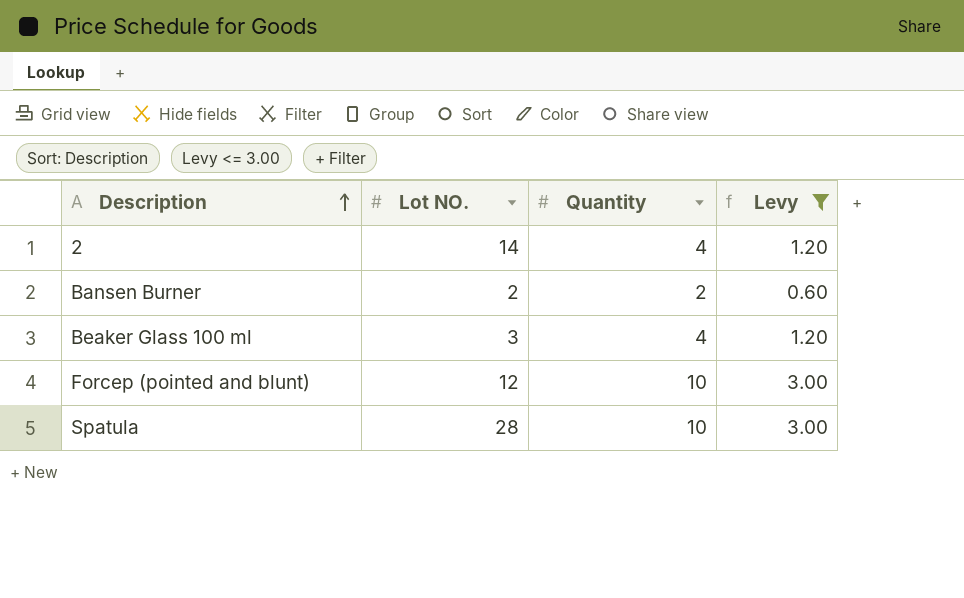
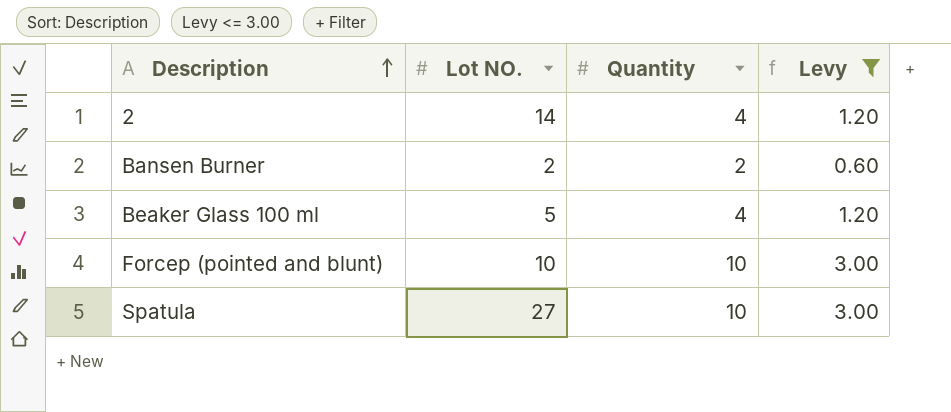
Beaker Glass 100 ml | Lot NO.: 3 -> 5
Forcep (pointed and blunt) | Lot NO.: 12 -> 10
Spatula | Lot NO.: 28 -> 27

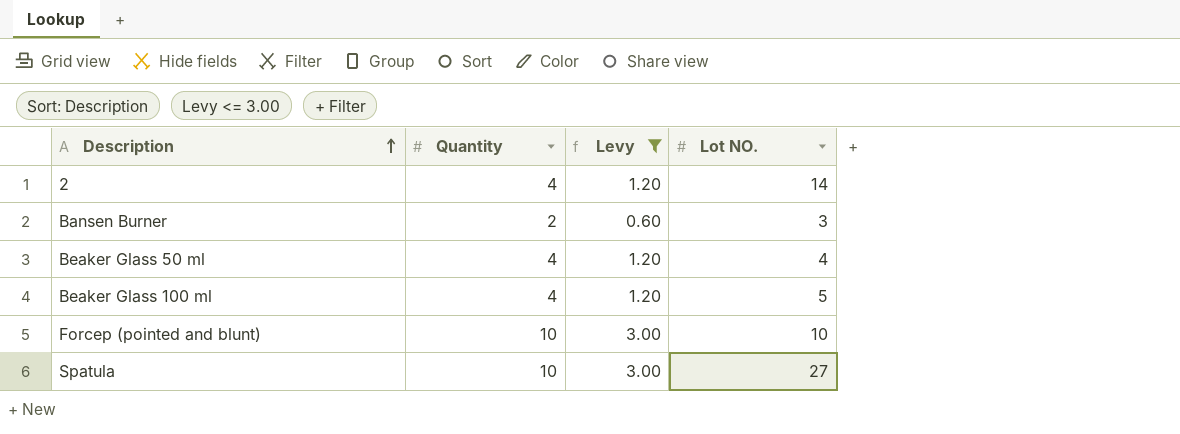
column Lot NO. | position: 2 -> 4
Bansen Burner | Lot NO.: 2 -> 3
row Beaker Glass 50 ml: none -> 4 | 1.20 | 4

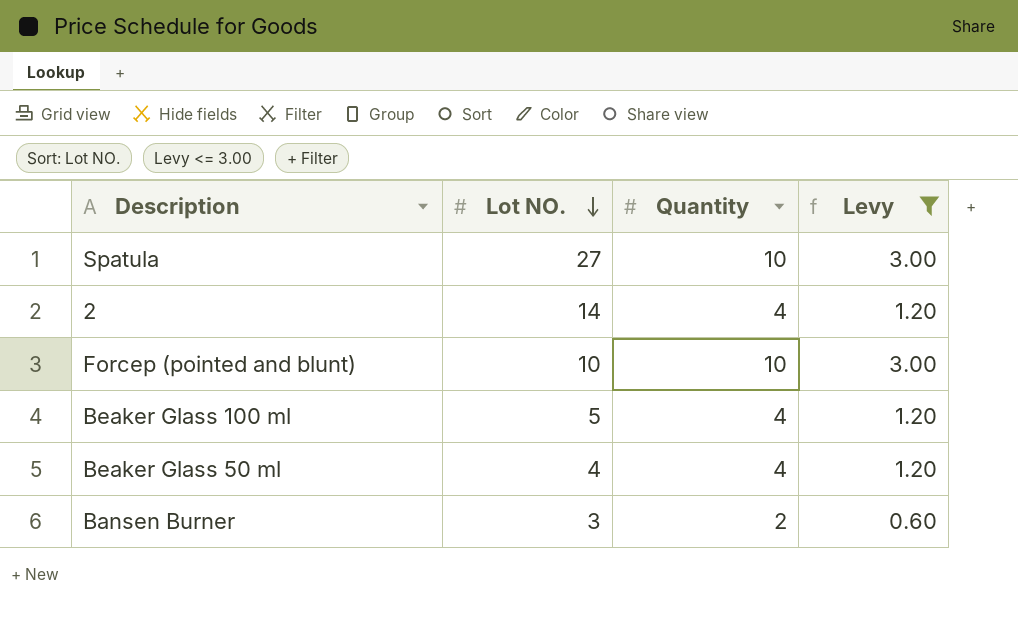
row order: Description ascending -> Lot NO. descending
column Lot NO. | position: 4 -> 2

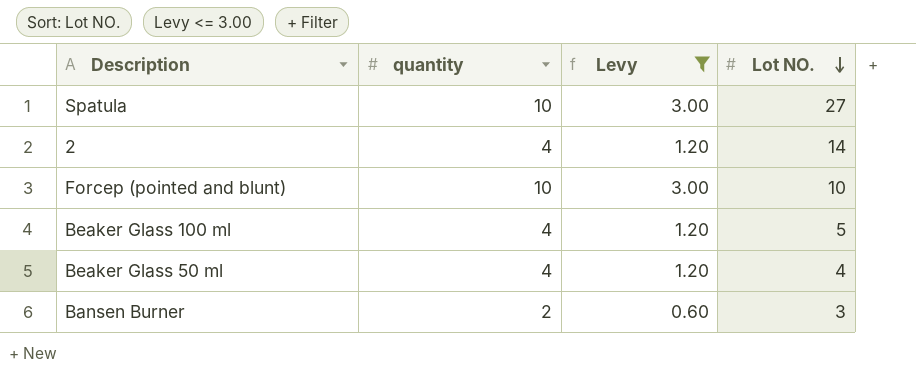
column name: Quantity -> quantity
column Lot NO. | position: 2 -> 4

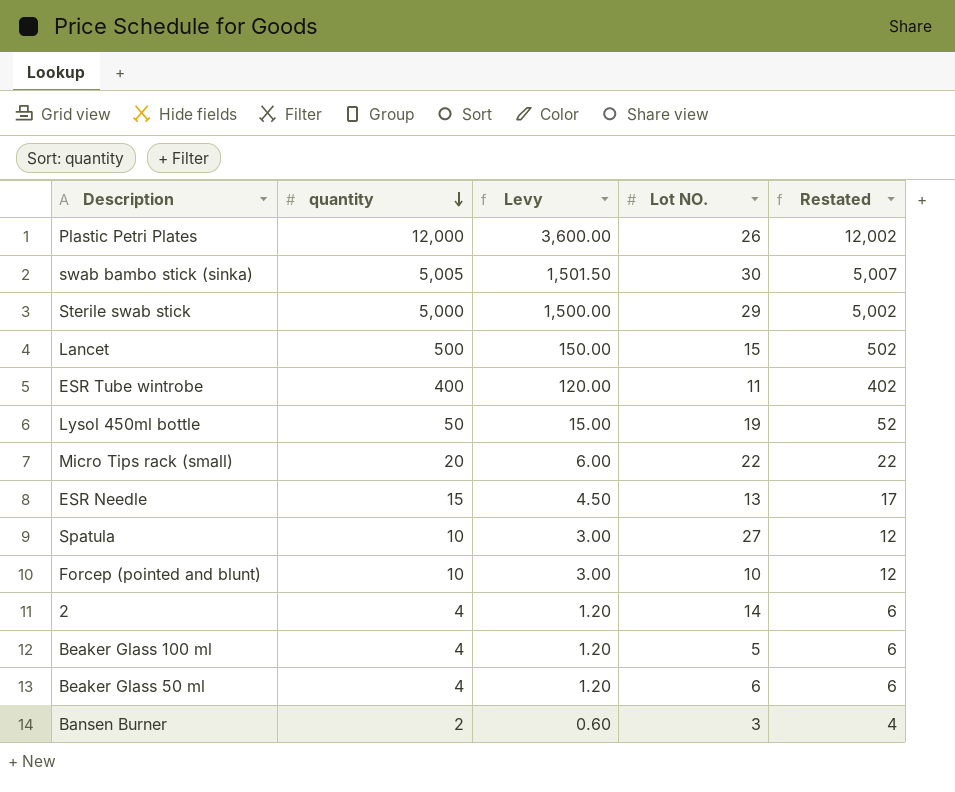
filter: Levy <= 3.00 -> none
row order: Lot NO. descending -> quantity descending
column Restated | formula: none -> [quantity] + 2
Beaker Glass 50 ml | Lot NO.: 4 -> 6

